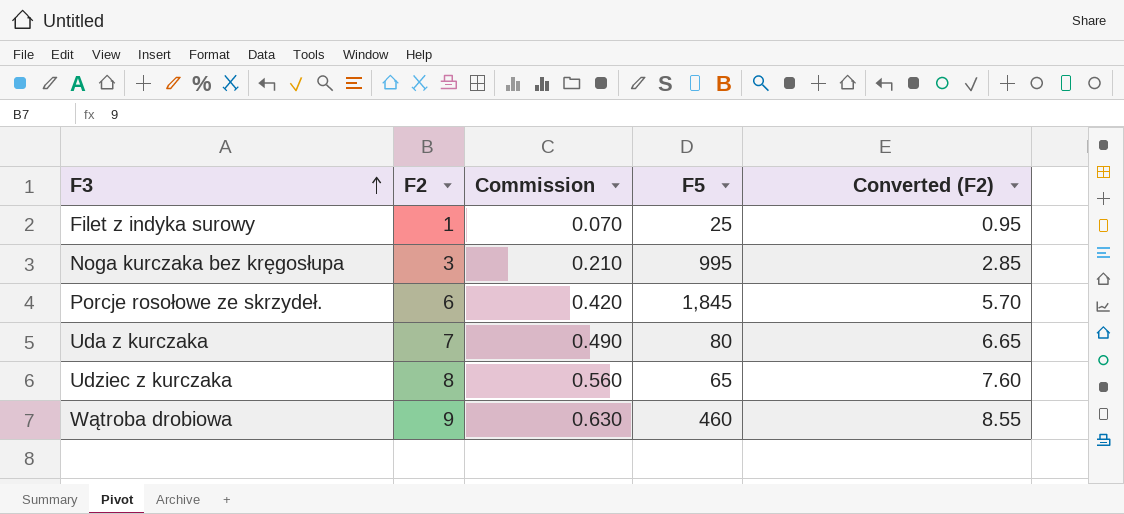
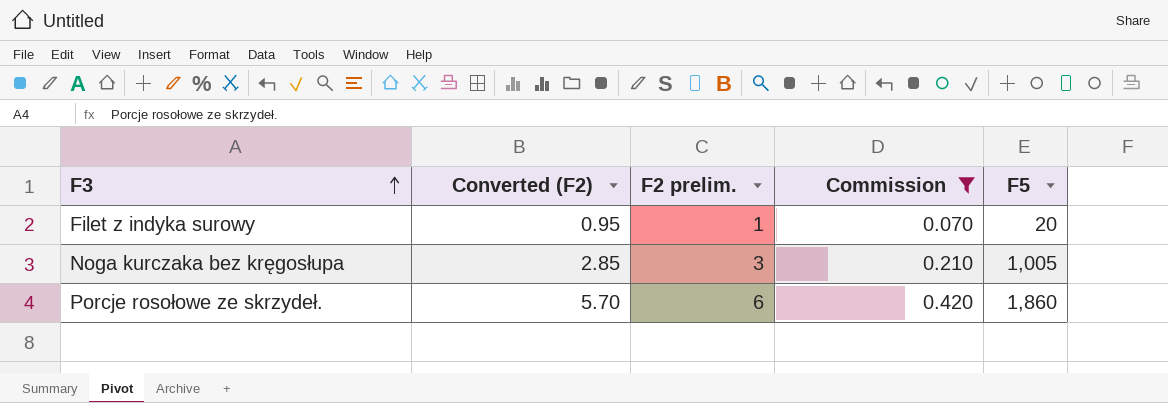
filter: none -> Commission <= 0.420
column Converted (F2) | position: 5 -> 2
column name: F2 -> F2 prelim.
Filet z indyka surowy | F5: 25 -> 20
Noga kurczaka bez kręgosłupa | F5: 995 -> 1,005
Porcje rosołowe ze skrzydeł. | F5: 1,845 -> 1,860

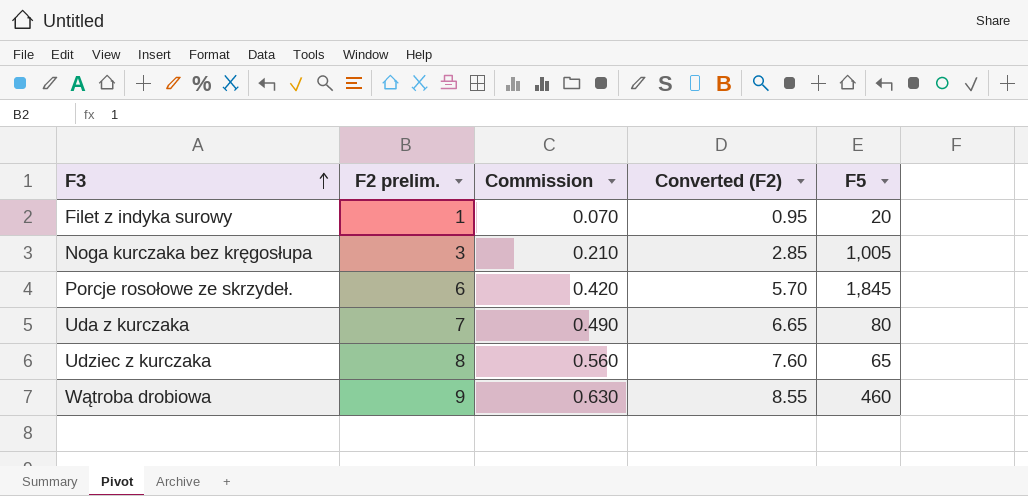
filter: Commission <= 0.420 -> none
column Converted (F2) | position: 2 -> 4
Porcje rosołowe ze skrzydeł. | F5: 1,860 -> 1,845

